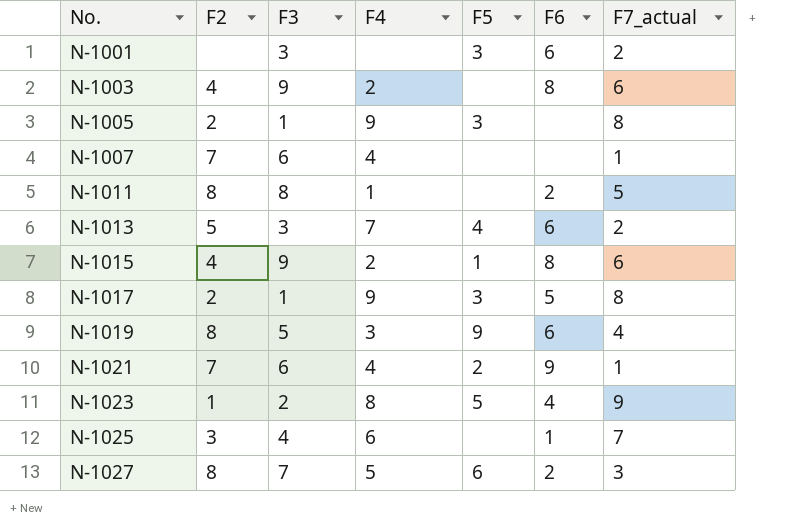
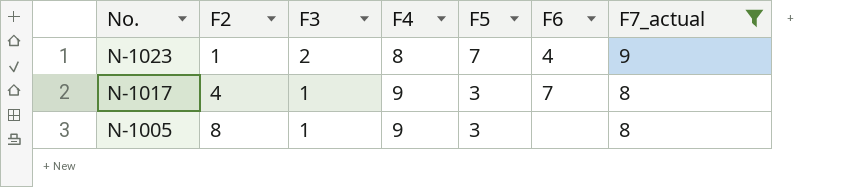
filter: none -> F7_actual >= 8
row order: No. ascending -> No. descending
N-1023 | F5: 5 -> 7
N-1017 | F2: 2 -> 4
N-1017 | F6: 5 -> 7
N-1005 | F2: 2 -> 8

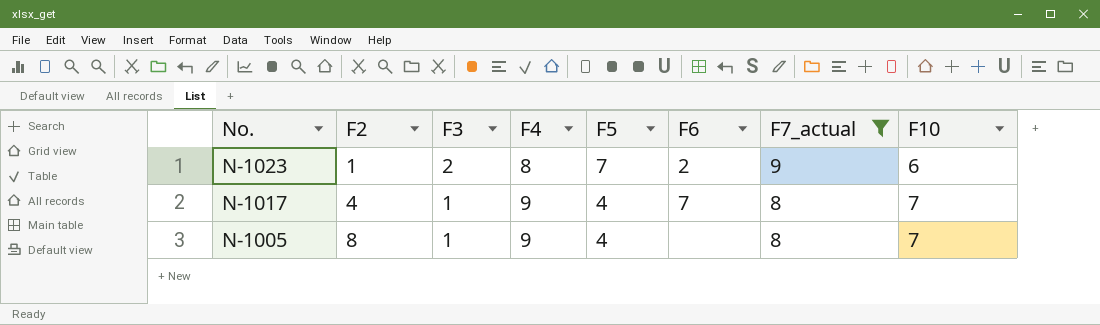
column F10 | position: none -> 8
N-1023 | F6: 4 -> 2
N-1017 | F5: 3 -> 4
N-1005 | F5: 3 -> 4

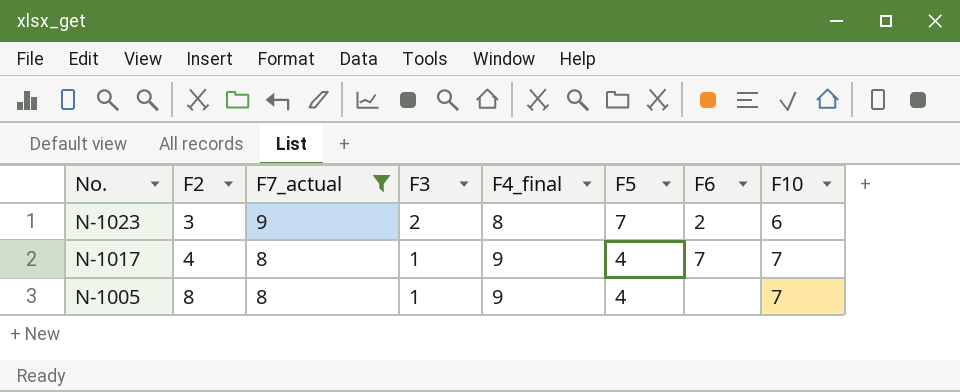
column F7_actual | position: 7 -> 3
column name: F4 -> F4_final
N-1023 | F2: 1 -> 3

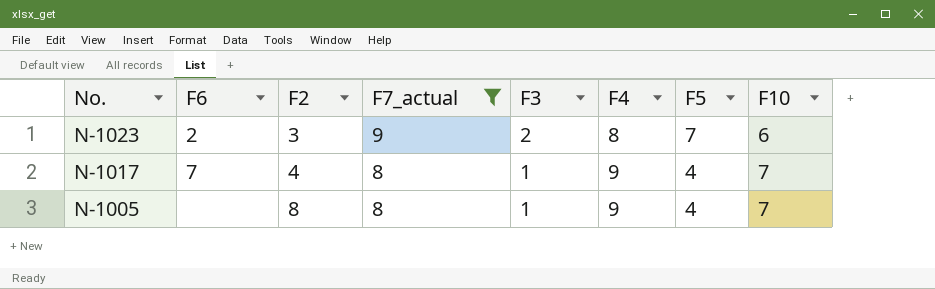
column F6 | position: 7 -> 2
column name: F4_final -> F4

